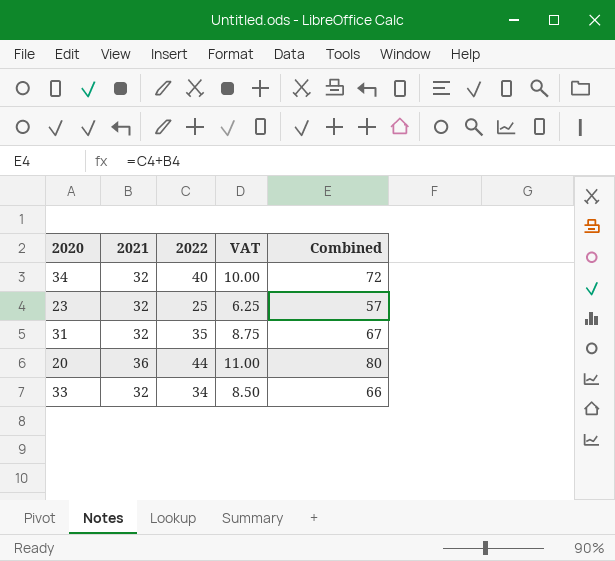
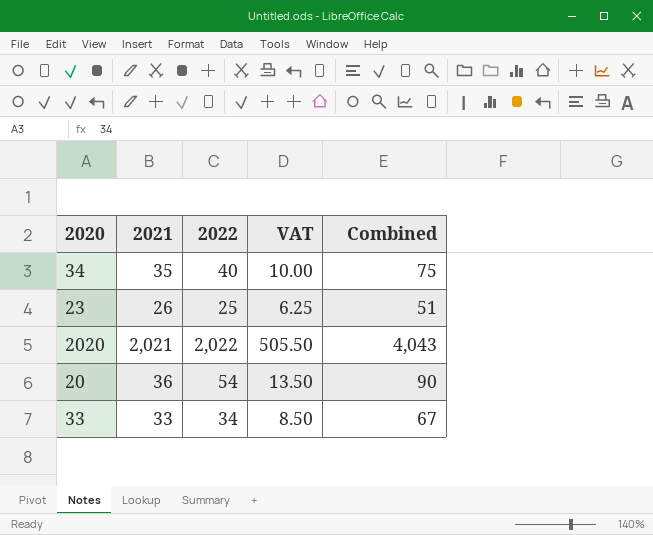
row 31: 32 | 35 | 8.75 | 67 -> none
34 | 2021: 32 -> 35
34 | Combined: 72 -> 75
23 | 2021: 32 -> 26
23 | Combined: 57 -> 51
row 2020: none -> 2,021 | 2,022 | 505.50 | 4,043
20 | 2022: 44 -> 54
20 | VAT: 11.00 -> 13.50
20 | Combined: 80 -> 90
33 | 2021: 32 -> 33
33 | Combined: 66 -> 67

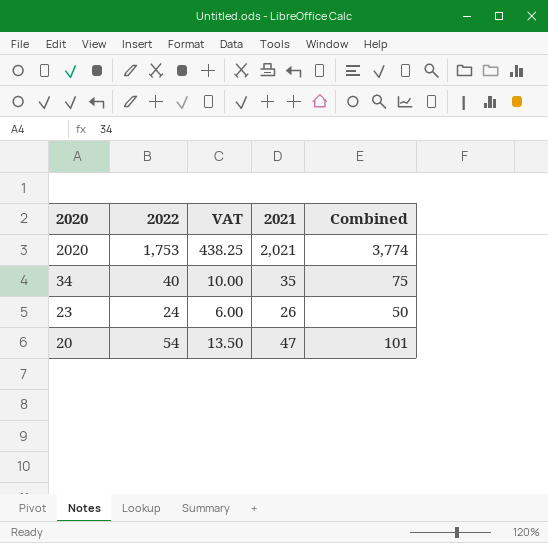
row order: none -> 2020 descending
column 2021 | position: 2 -> 4
row 33: 33 | 34 | 8.50 | 67 -> none
2020 | 2022: 2,022 -> 1,753
2020 | VAT: 505.50 -> 438.25
2020 | Combined: 4,043 -> 3,774
23 | 2022: 25 -> 24
23 | VAT: 6.25 -> 6.00
23 | Combined: 51 -> 50
20 | 2021: 36 -> 47
20 | Combined: 90 -> 101

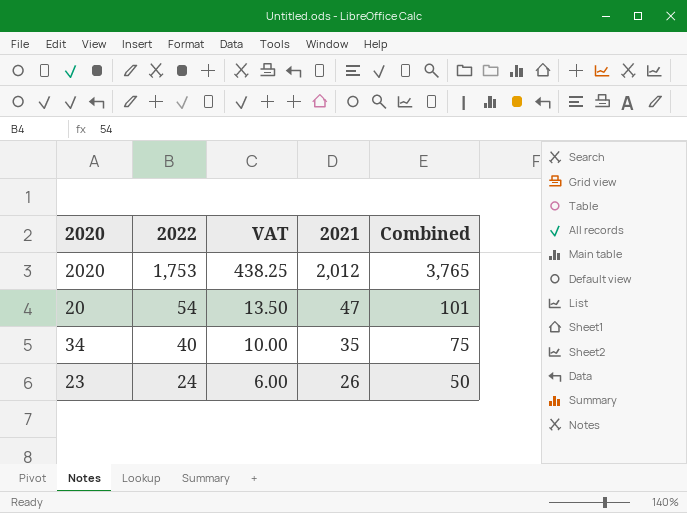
row order: 2020 descending -> 2022 descending
2020 | 2021: 2,021 -> 2,012
2020 | Combined: 3,774 -> 3,765

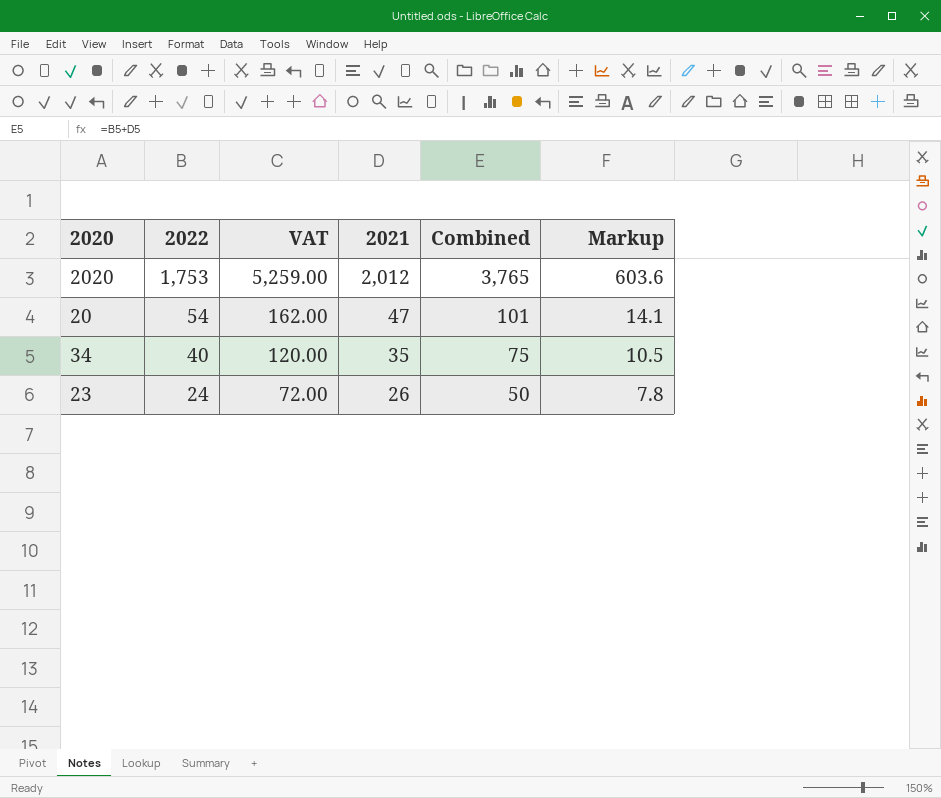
column VAT | formula: [2022] * 0.25 -> [2022] * 3
column Markup | formula: none -> [2021] * 0.3

